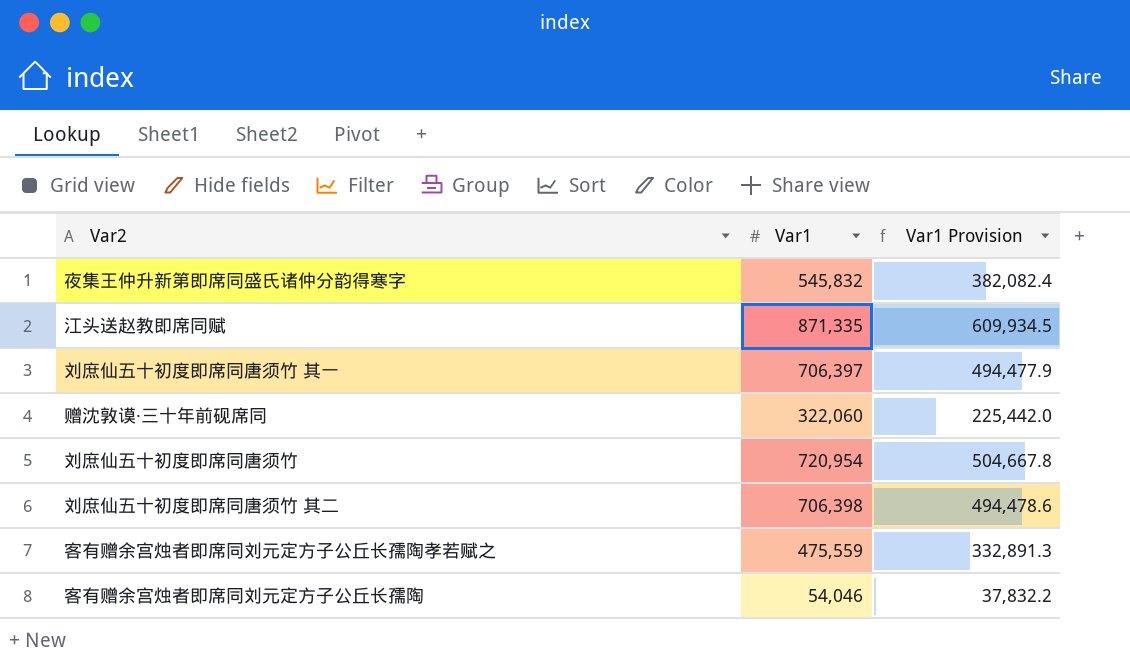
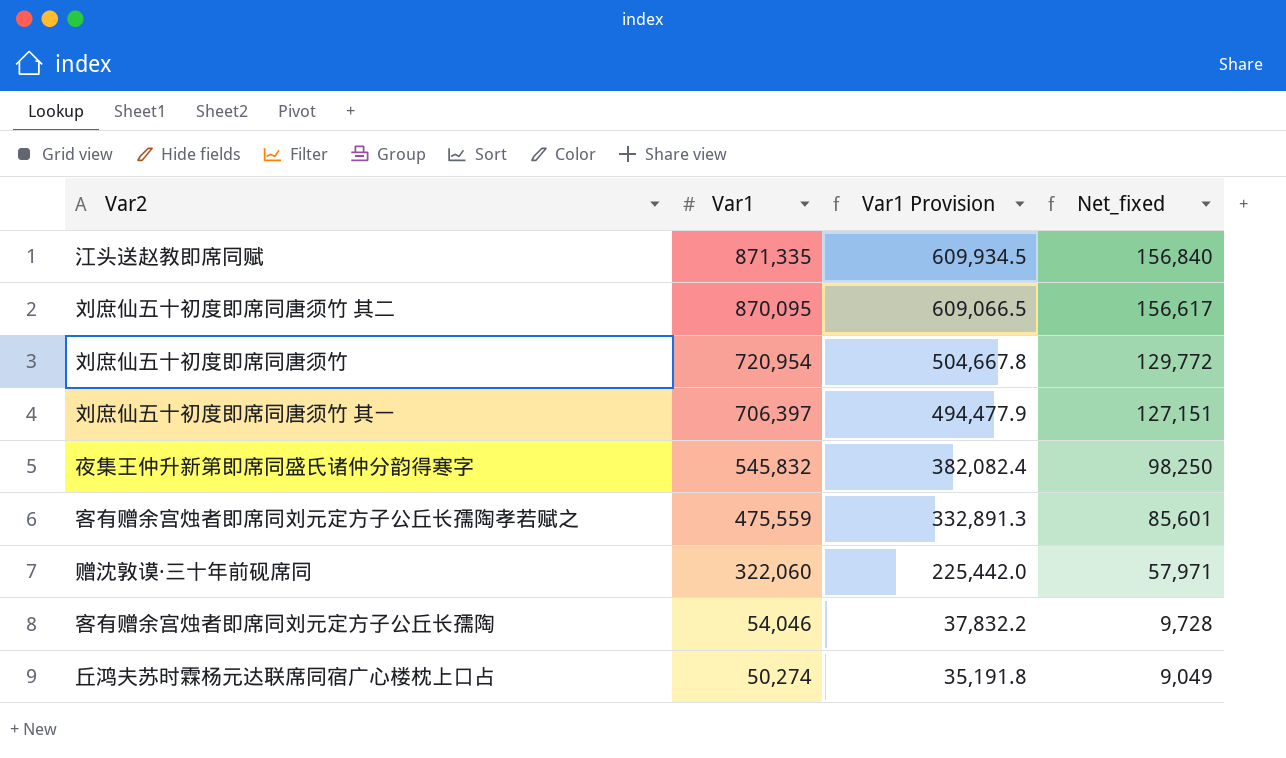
row order: none -> Var1 descending
column Net_fixed | formula: none -> [Var1] * 0.18
刘庶仙五十初度即席同唐须竹 其二 | Var1: 706,398 -> 870,095
刘庶仙五十初度即席同唐须竹 其二 | Var1 Provision: 494,478.6 -> 609,066.5
row 丘鸿夫苏时霖杨元达联席同宿广心楼枕上口占: none -> 50,274 | 35,191.8 | 9,049

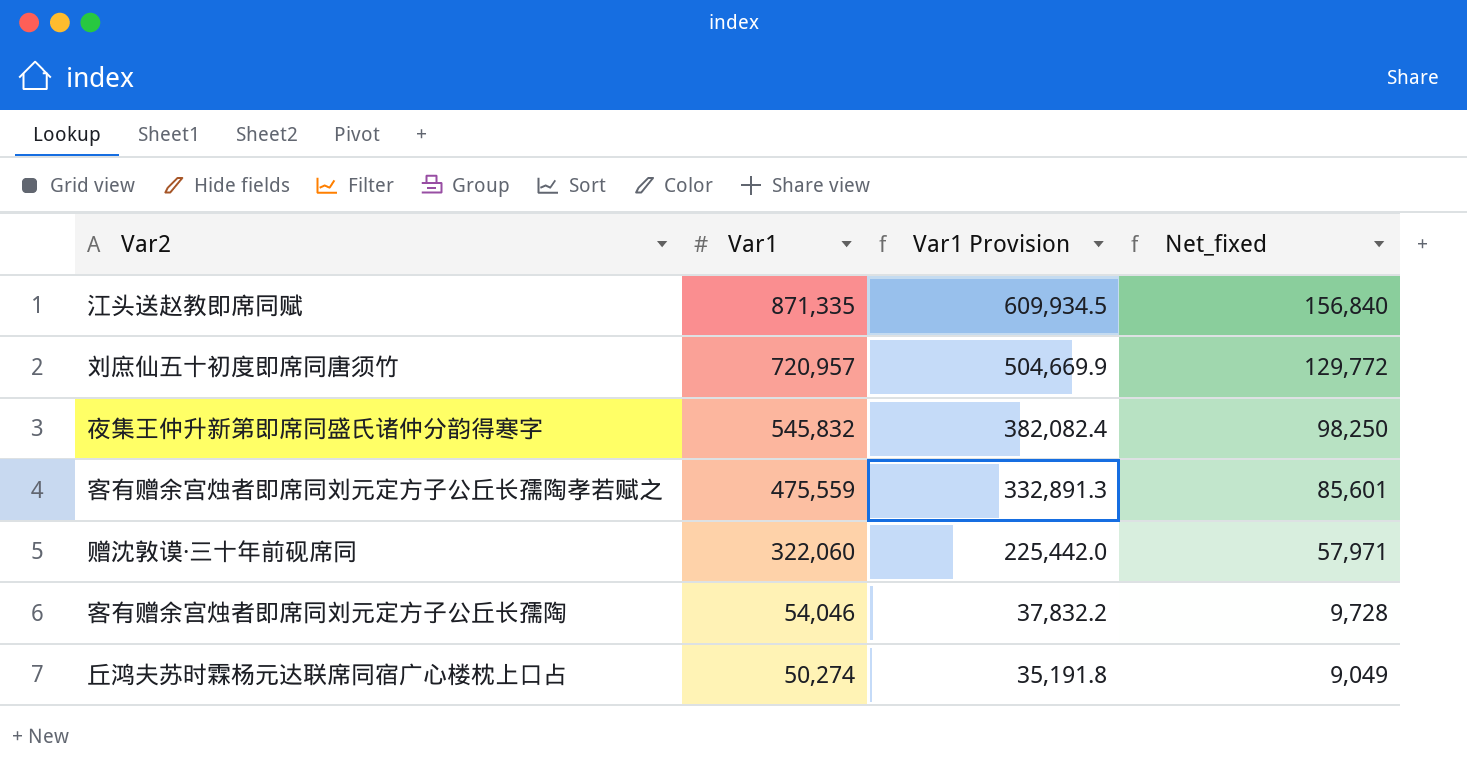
row 刘庶仙五十初度即席同唐须竹 其二: 870,095 | 609,066.5 | 156,617 -> none
row 刘庶仙五十初度即席同唐须竹 其一: 706,397 | 494,477.9 | 127,151 -> none
刘庶仙五十初度即席同唐须竹 | Var1: 720,954 -> 720,957
刘庶仙五十初度即席同唐须竹 | Var1 Provision: 504,667.8 -> 504,669.9

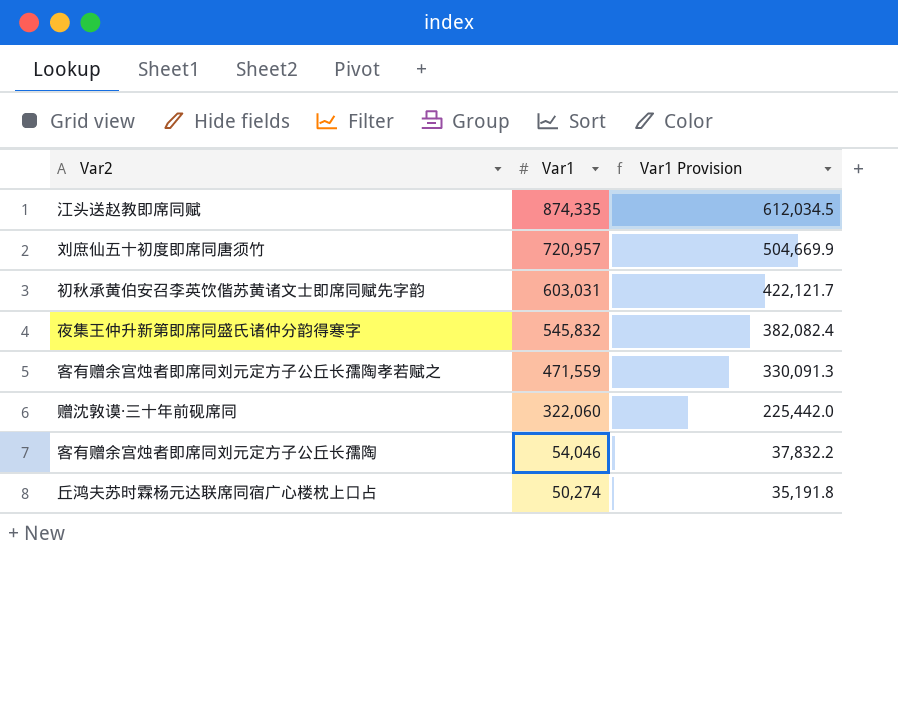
column Net_fixed | formula: [Var1] * 0.18 -> none
江头送赵教即席同赋 | Var1: 871,335 -> 874,335
江头送赵教即席同赋 | Var1 Provision: 609,934.5 -> 612,034.5
row 初秋承黄伯安召李英饮偕苏黄诸文士即席同赋先字韵: none -> 603,031 | 422,121.7
客有赠余宫烛者即席同刘元定方子公丘长孺陶孝若赋之 | Var1: 475,559 -> 471,559
客有赠余宫烛者即席同刘元定方子公丘长孺陶孝若赋之 | Var1 Provision: 332,891.3 -> 330,091.3

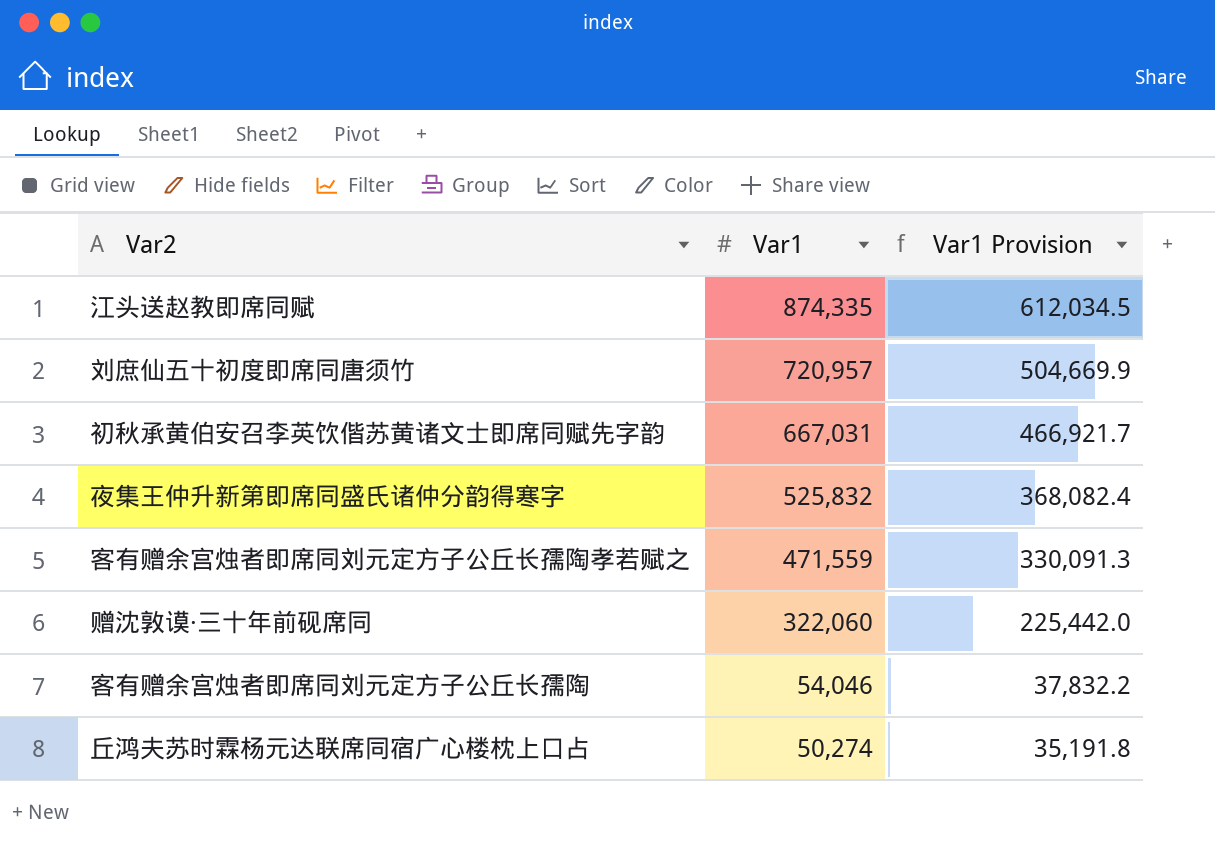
初秋承黄伯安召李英饮偕苏黄诸文士即席同赋先字韵 | Var1: 603,031 -> 667,031
初秋承黄伯安召李英饮偕苏黄诸文士即席同赋先字韵 | Var1 Provision: 422,121.7 -> 466,921.7
夜集王仲升新第即席同盛氏诸仲分韵得寒字 | Var1: 545,832 -> 525,832
夜集王仲升新第即席同盛氏诸仲分韵得寒字 | Var1 Provision: 382,082.4 -> 368,082.4

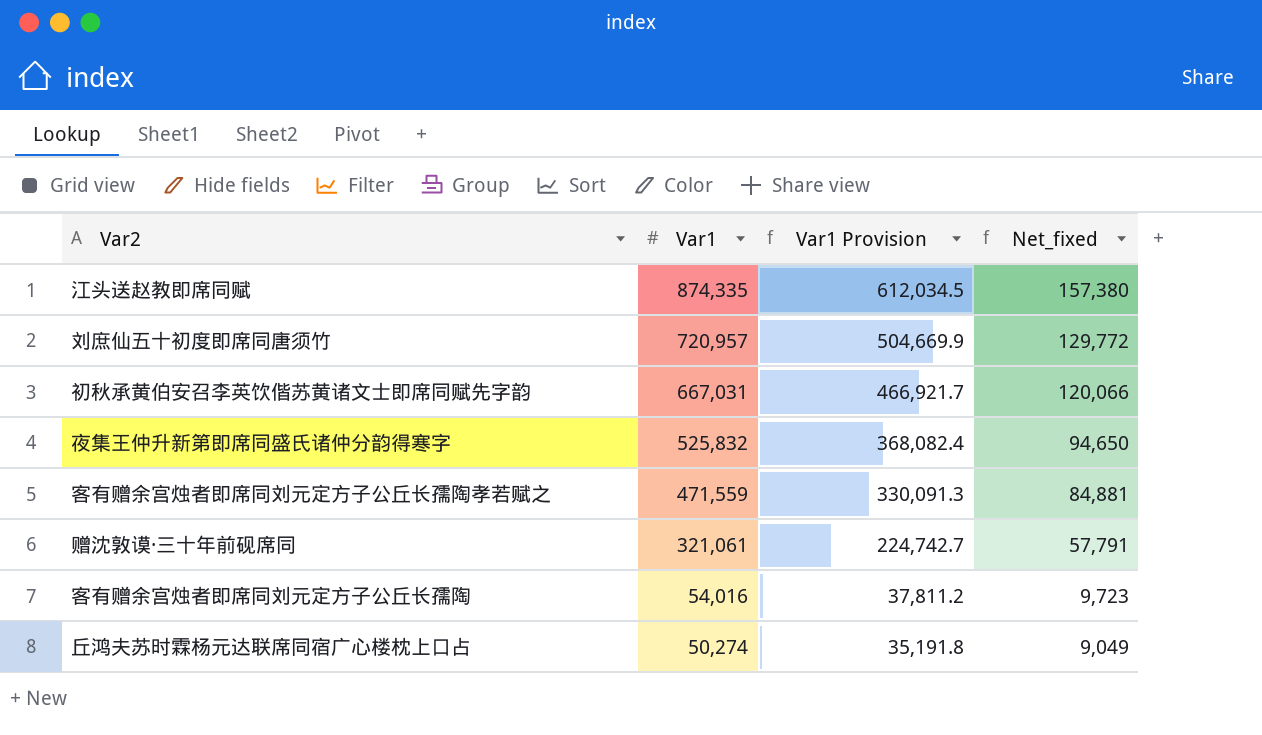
column Net_fixed | formula: none -> [Var1] * 0.18
赠沈敦谟·三十年前砚席同 | Var1: 322,060 -> 321,061
赠沈敦谟·三十年前砚席同 | Var1 Provision: 225,442.0 -> 224,742.7
客有赠余宫烛者即席同刘元定方子公丘长孺陶 | Var1: 54,046 -> 54,016
客有赠余宫烛者即席同刘元定方子公丘长孺陶 | Var1 Provision: 37,832.2 -> 37,811.2

